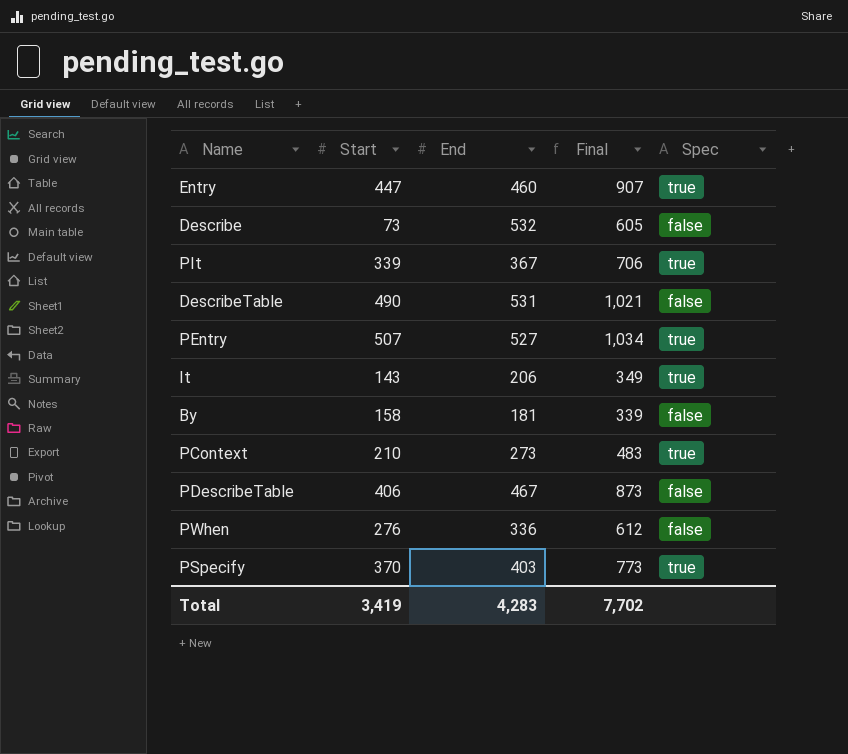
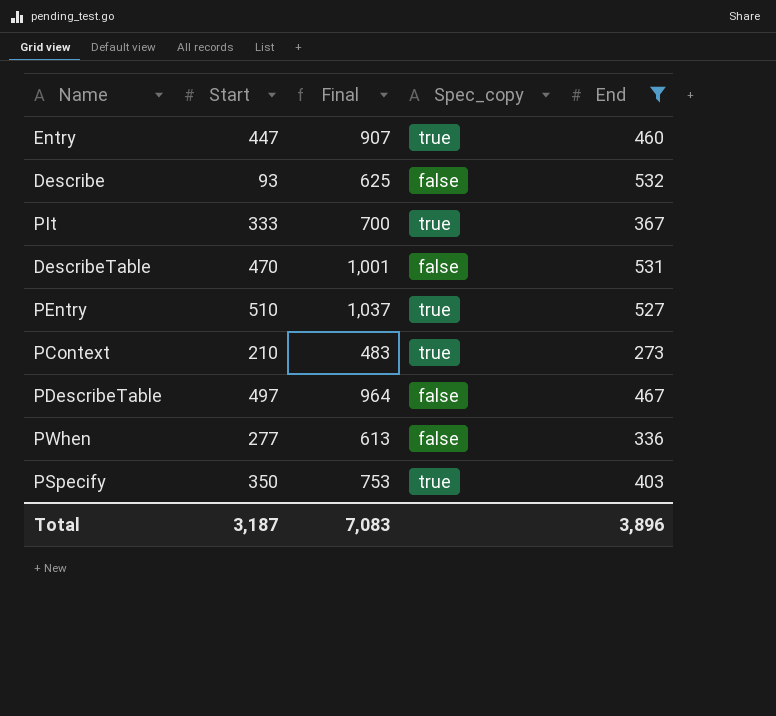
filter: none -> End >= 273
column name: Spec -> Spec_copy
column End | position: 3 -> 5
Describe | Start: 73 -> 93
Describe | Final: 605 -> 625
PIt | Start: 339 -> 333
PIt | Final: 706 -> 700
DescribeTable | Start: 490 -> 470
DescribeTable | Final: 1,021 -> 1,001
PEntry | Start: 507 -> 510
PEntry | Final: 1,034 -> 1,037
PDescribeTable | Start: 406 -> 497
PDescribeTable | Final: 873 -> 964
PWhen | Start: 276 -> 277
PWhen | Final: 612 -> 613
PSpecify | Start: 370 -> 350
PSpecify | Final: 773 -> 753
Total | Start: 3,419 -> 3,187
Total | Final: 7,702 -> 7,083
Total | End: 4,283 -> 3,896

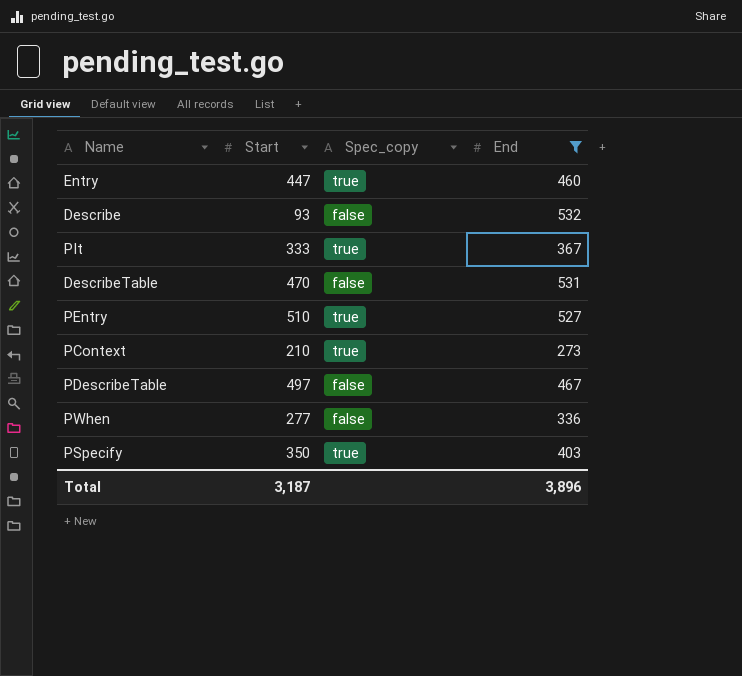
column Final | formula: [Start] + [End] -> none

